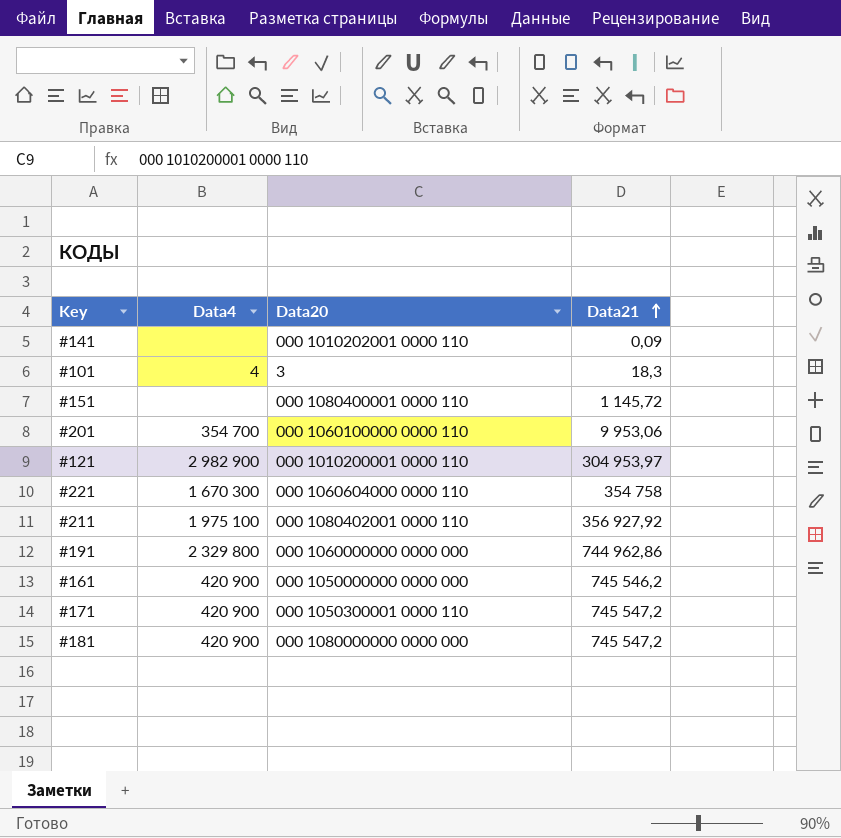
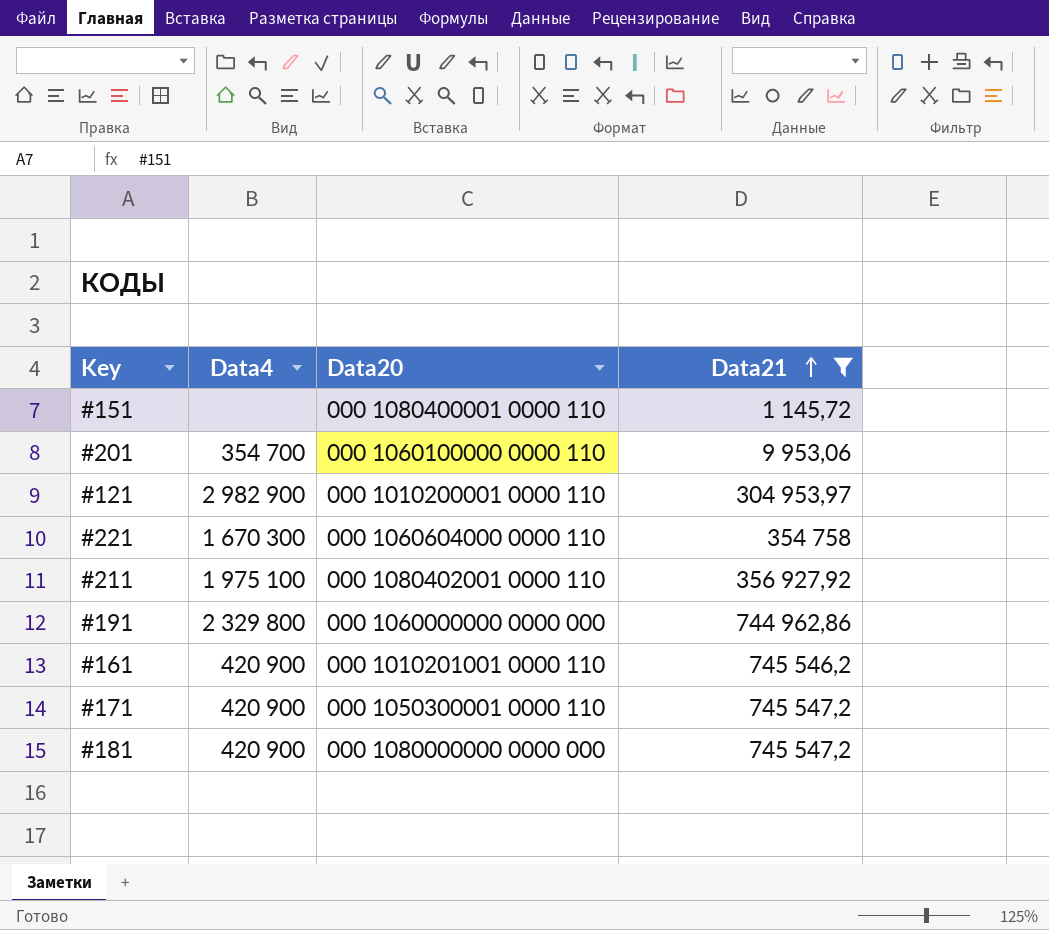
filter: none -> Data21 >= 1 145,72
#161 | Data20: 000 1050000000 0000 000 -> 000 1010201001 0000 110

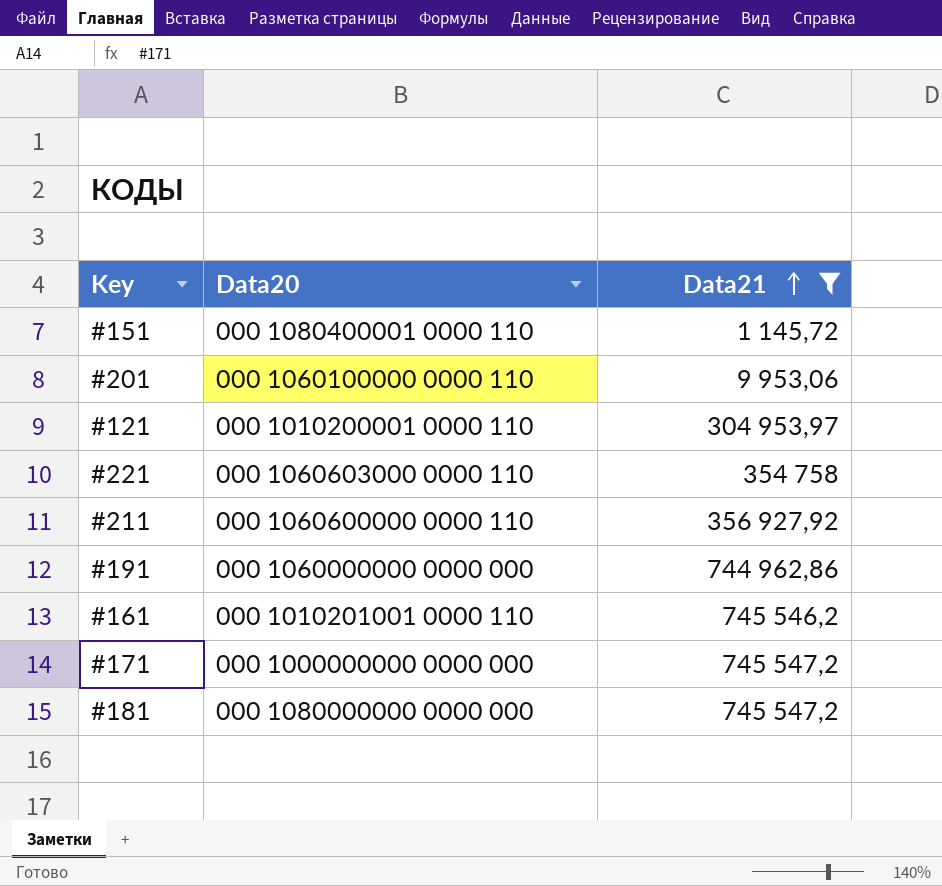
column Data4 | position: 2 -> none
#221 | Data20: 000 1060604000 0000 110 -> 000 1060603000 0000 110
#211 | Data20: 000 1080402001 0000 110 -> 000 1060600000 0000 110
#171 | Data20: 000 1050300001 0000 110 -> 000 1000000000 0000 000

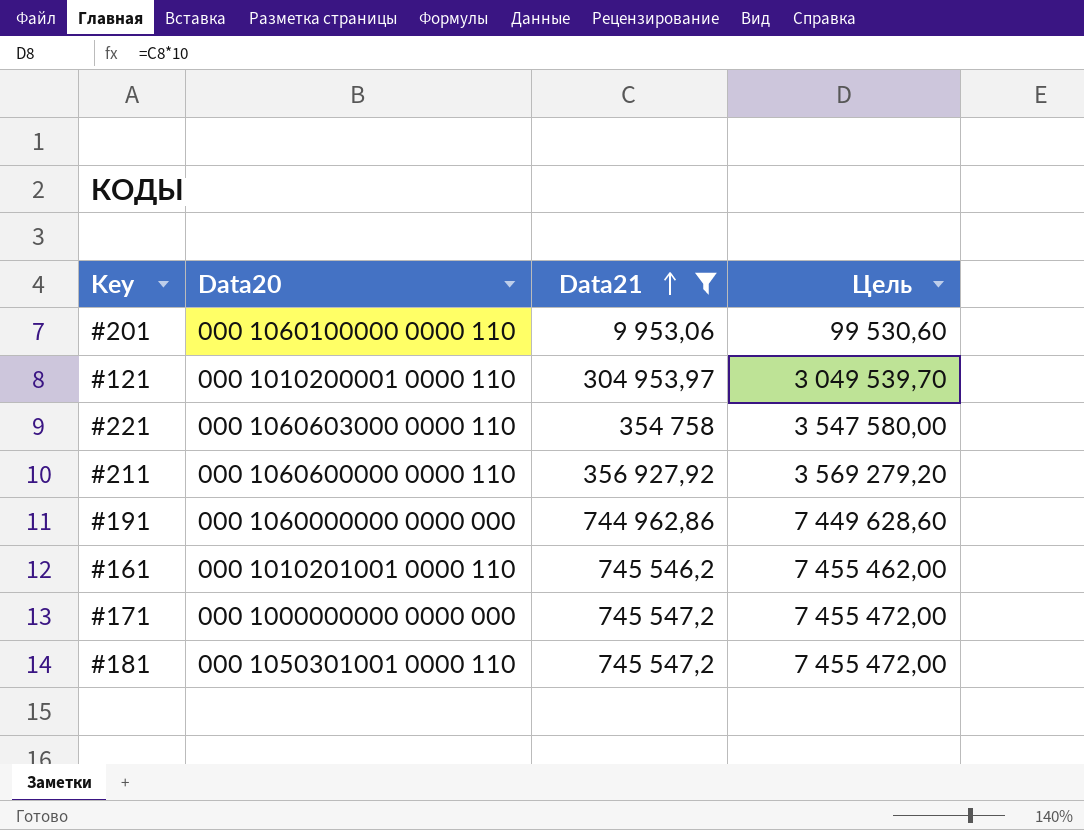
column Цель | formula: none -> [Data21] * 10
row #151: 000 1080400001 0000 110 | 1 145,72 -> none
#181 | Data20: 000 1080000000 0000 000 -> 000 1050301001 0000 110

